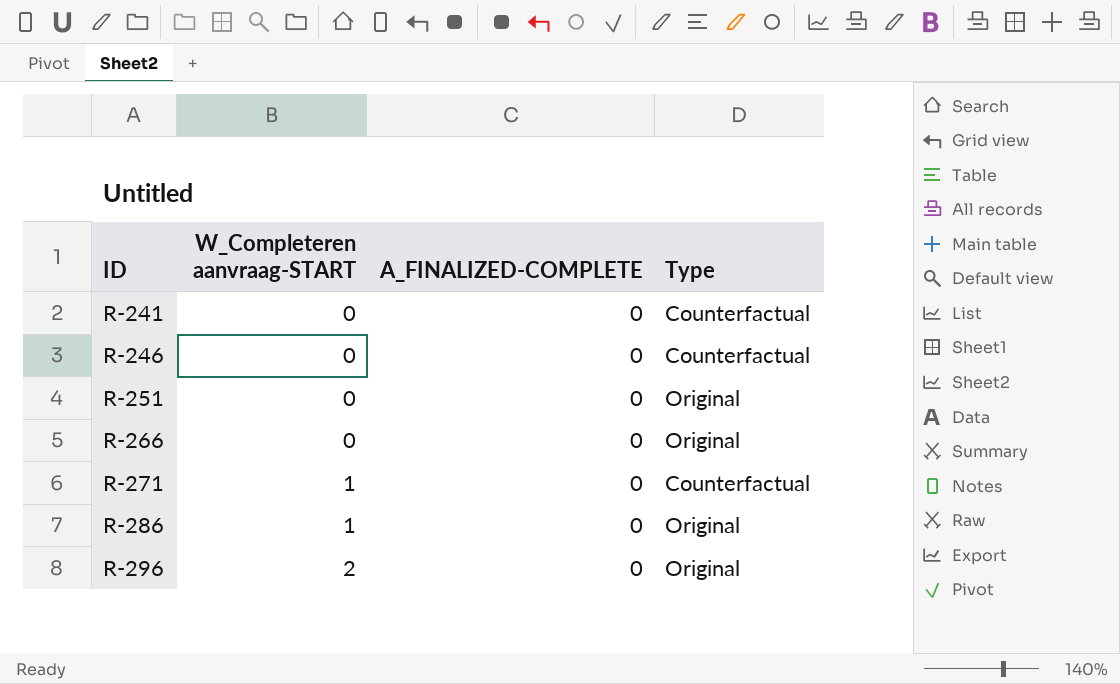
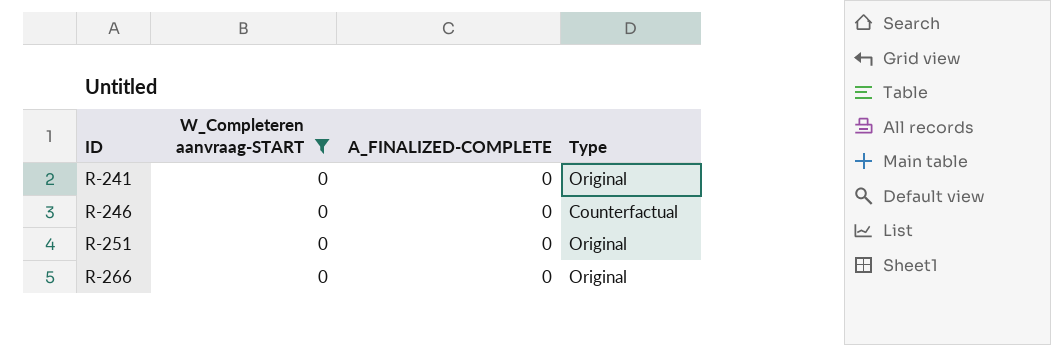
filter: none -> W_Completeren aanvraag-START = 0
R-241 | Type: Counterfactual -> Original

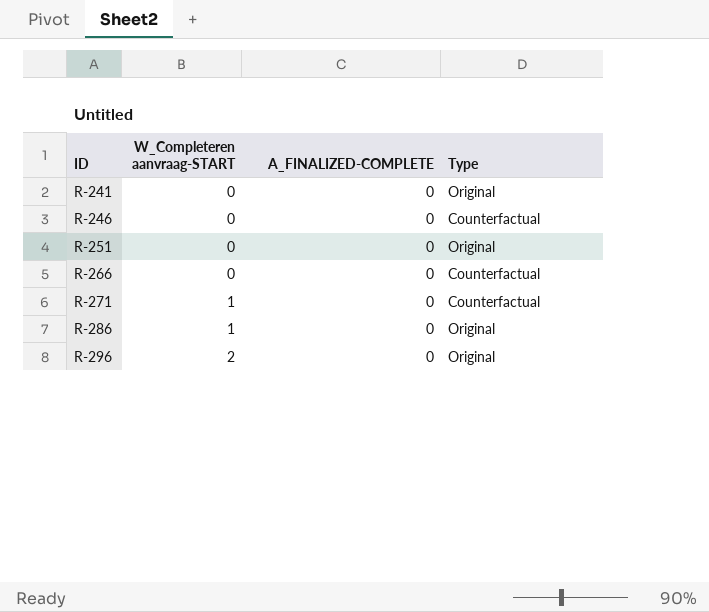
filter: W_Completeren aanvraag-START = 0 -> none
R-266 | Type: Original -> Counterfactual

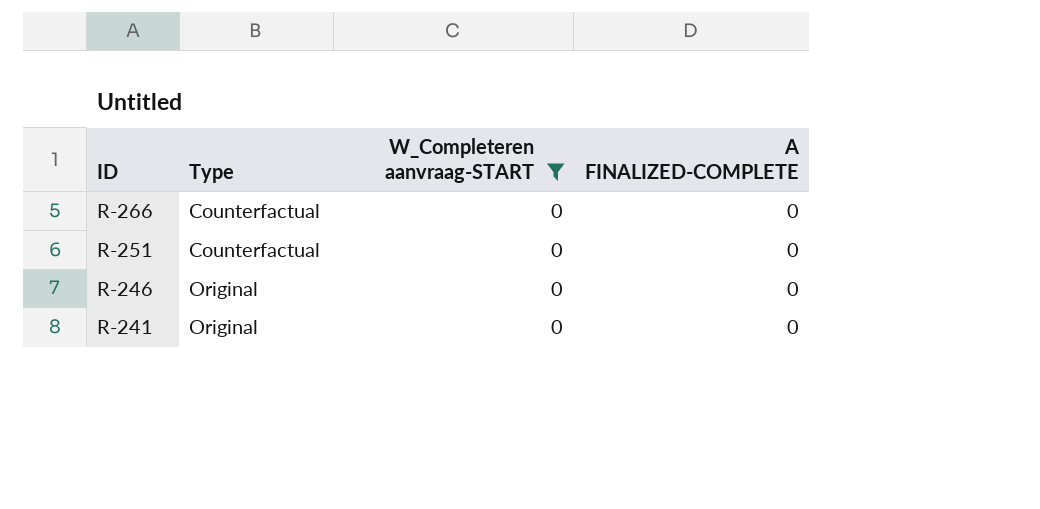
filter: none -> W_Completeren aanvraag-START = 0
row order: ID ascending -> ID descending
column Type | position: 4 -> 2
column name: A_FINALIZED-COMPLETE -> A FINALIZED-COMPLETE
R-251 | Type: Original -> Counterfactual
R-246 | Type: Counterfactual -> Original

